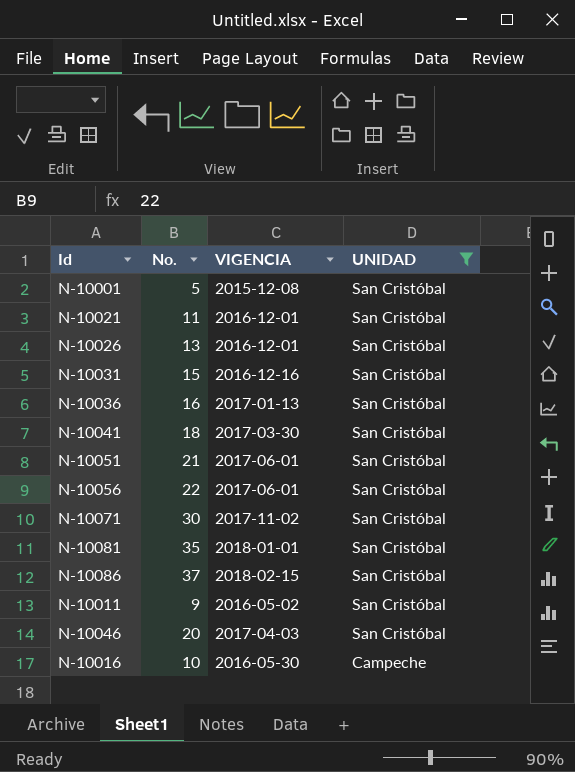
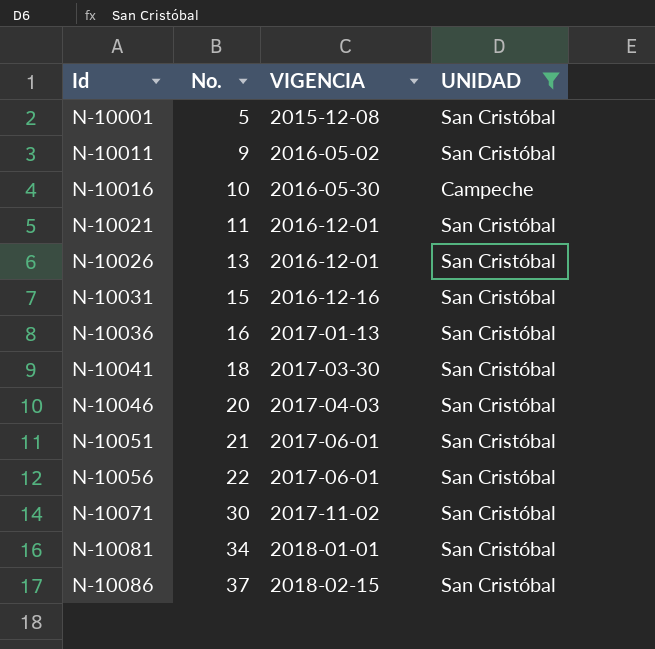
row order: UNIDAD descending -> Id ascending
N-10081 | No.: 35 -> 34

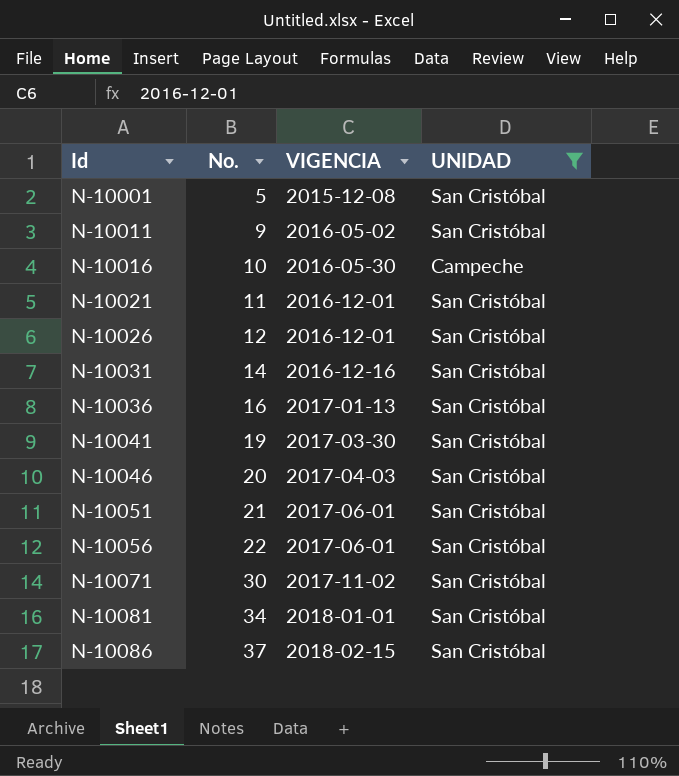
N-10026 | No.: 13 -> 12
N-10031 | No.: 15 -> 14
N-10041 | No.: 18 -> 19

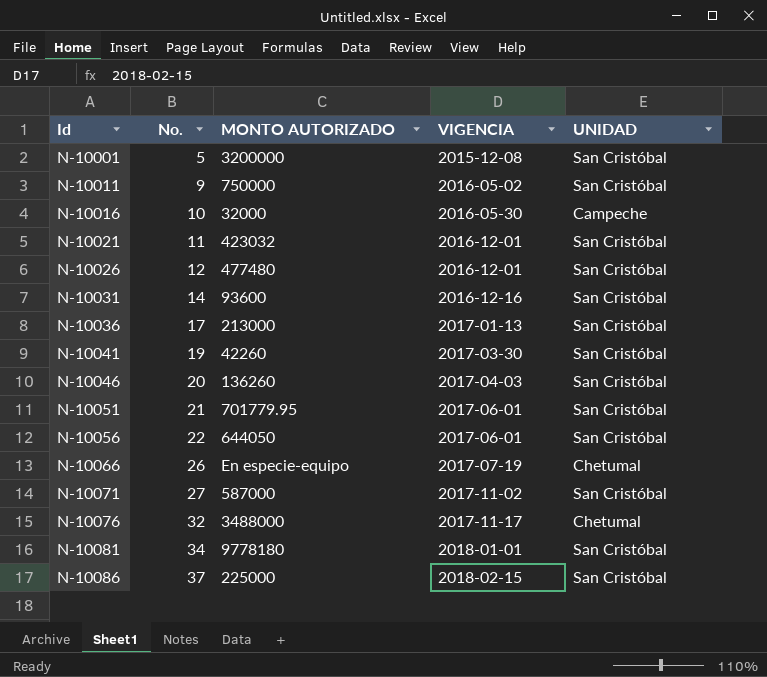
filter: UNIDAD != Chetumal -> none
column MONTO AUTORIZADO | position: none -> 3
N-10036 | No.: 16 -> 17
N-10071 | No.: 30 -> 27

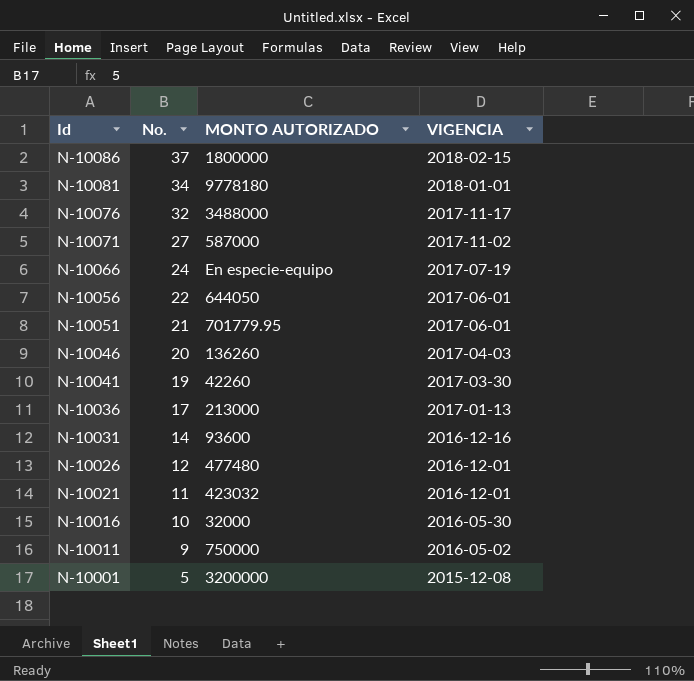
row order: Id ascending -> Id descending
column UNIDAD | position: 5 -> none
N-10086 | MONTO AUTORIZADO: 225000 -> 1800000
N-10066 | No.: 26 -> 24

